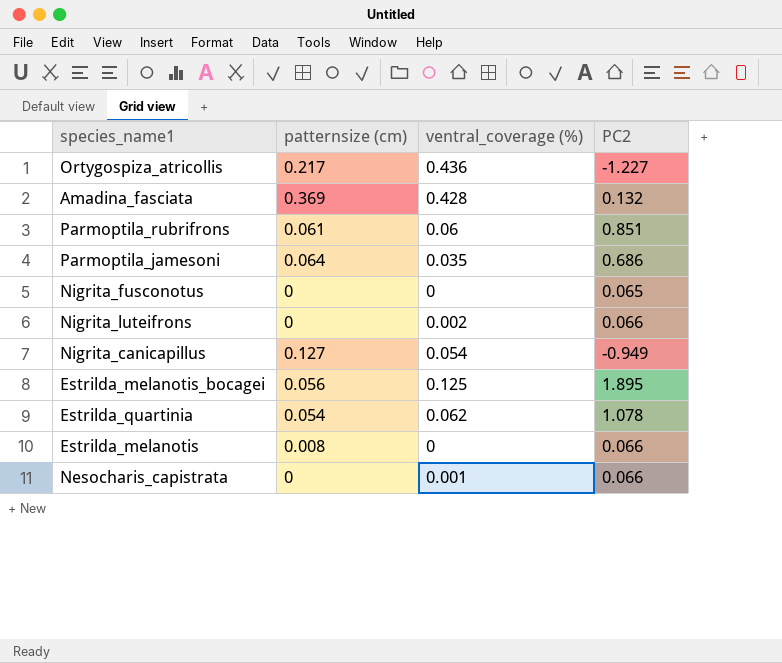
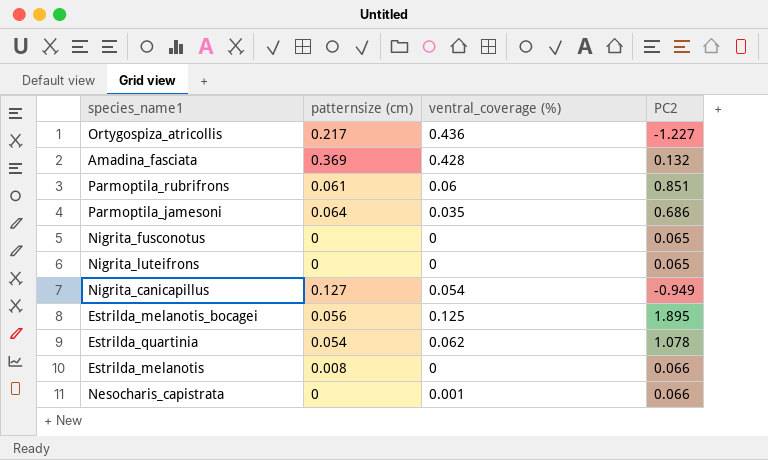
Nigrita_luteifrons | ventral_coverage (%): 0.002 -> 0
Nigrita_luteifrons | PC2: 0.066 -> 0.065

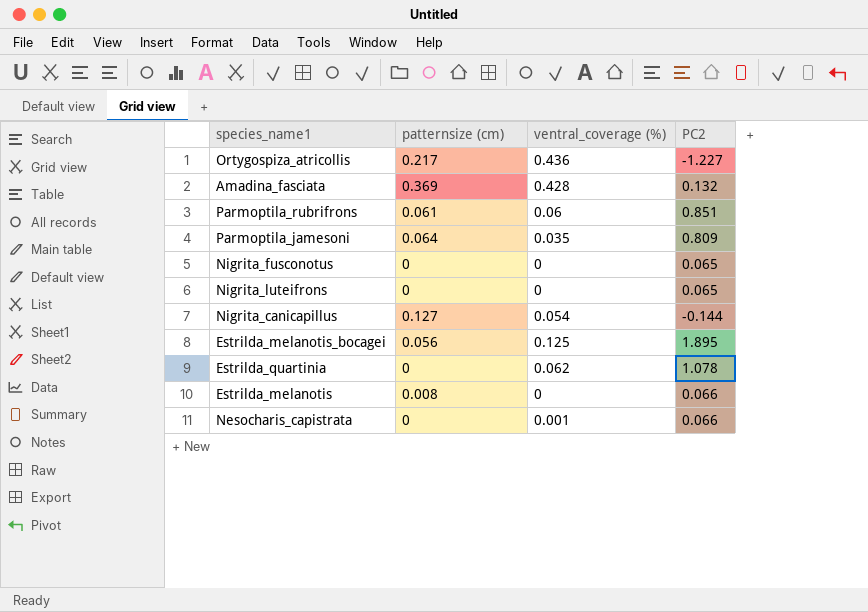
Parmoptila_jamesoni | PC2: 0.686 -> 0.809
Nigrita_canicapillus | PC2: -0.949 -> -0.144
Estrilda_quartinia | patternsize (cm): 0.054 -> 0

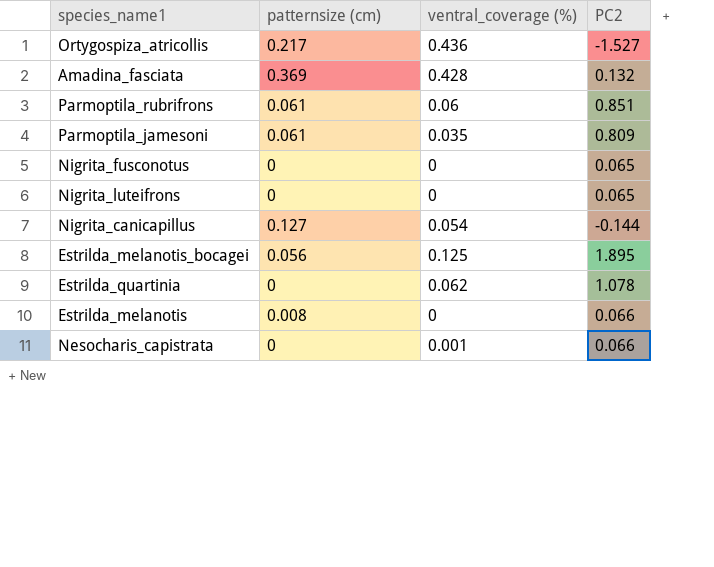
Ortygospiza_atricollis | PC2: -1.227 -> -1.527
Parmoptila_jamesoni | patternsize (cm): 0.064 -> 0.061

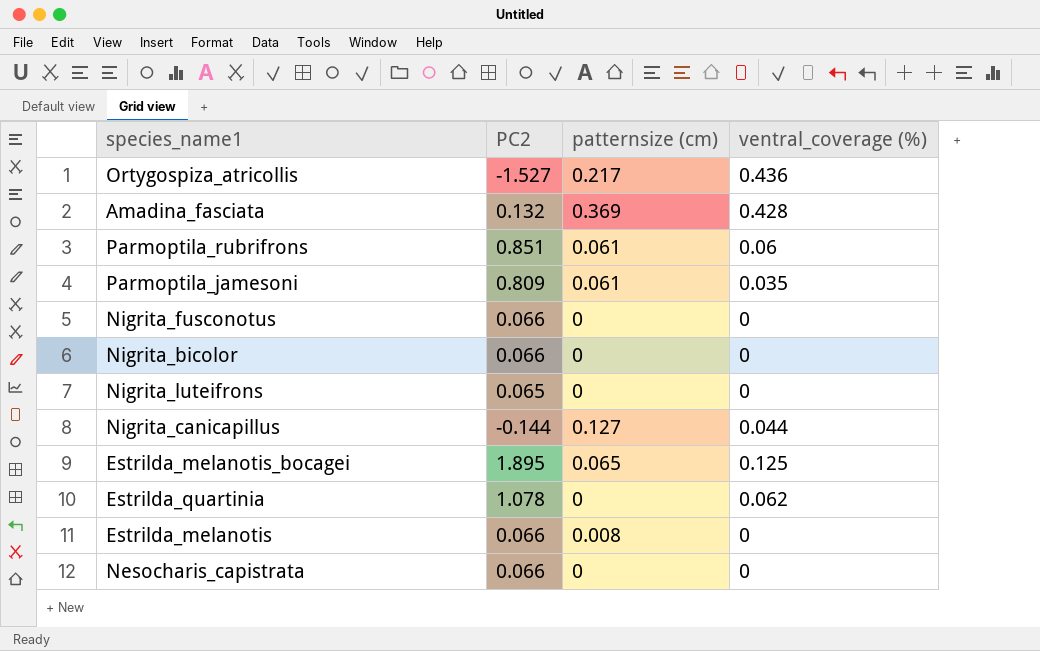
column PC2 | position: 4 -> 2
Nigrita_fusconotus | PC2: 0.065 -> 0.066
row Nigrita_bicolor: none -> 0.066 | 0 | 0
Nigrita_canicapillus | ventral_coverage (%): 0.054 -> 0.044
Estrilda_melanotis_bocagei | patternsize (cm): 0.056 -> 0.065
Nesocharis_capistrata | ventral_coverage (%): 0.001 -> 0

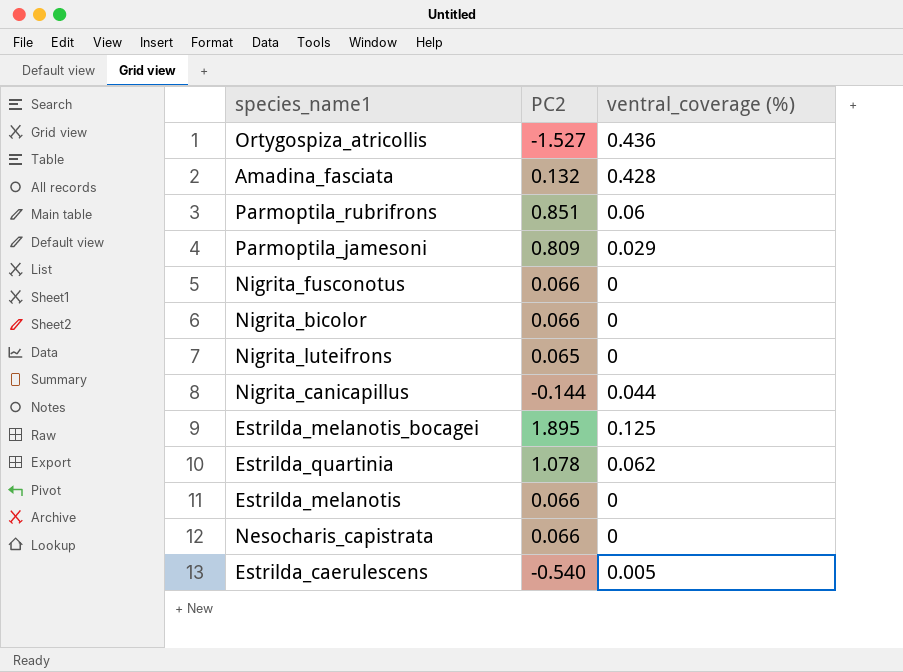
column patternsize (cm) | position: 3 -> none
Parmoptila_jamesoni | ventral_coverage (%): 0.035 -> 0.029
row Estrilda_caerulescens: none -> -0.540 | 0.005

